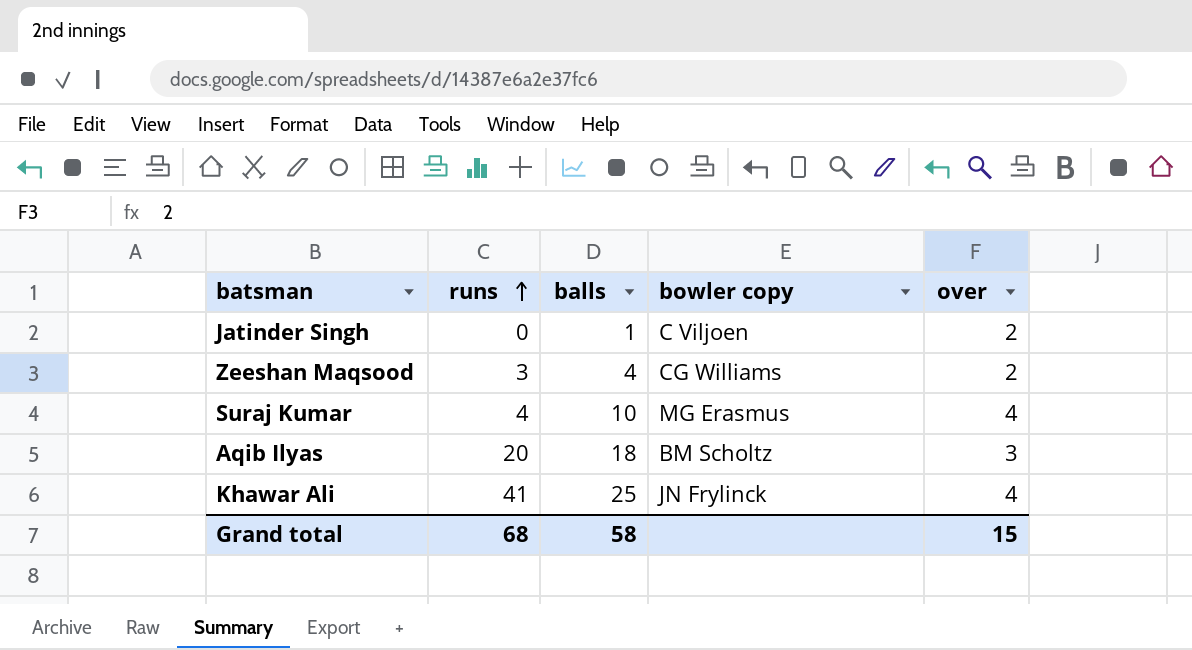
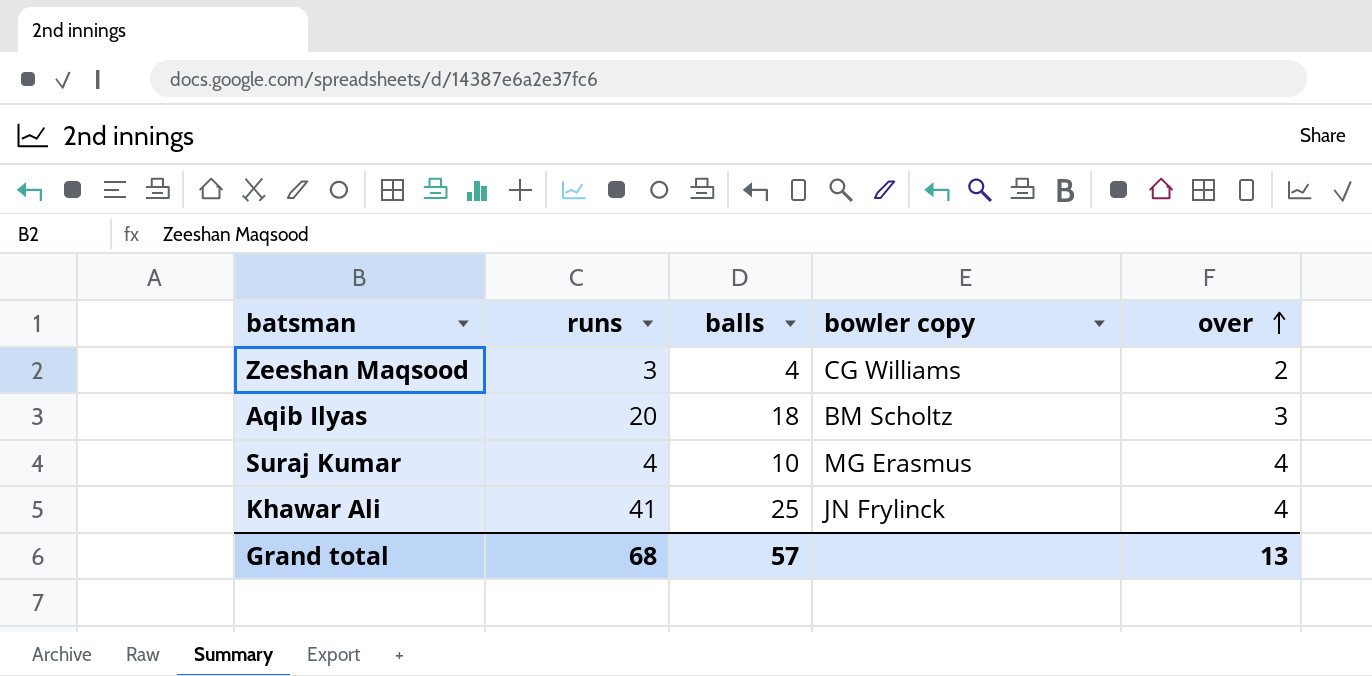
row order: runs ascending -> over ascending
row Jatinder Singh: 0 | 1 | C Viljoen | 2 -> none
Grand total | balls: 58 -> 57
Grand total | over: 15 -> 13

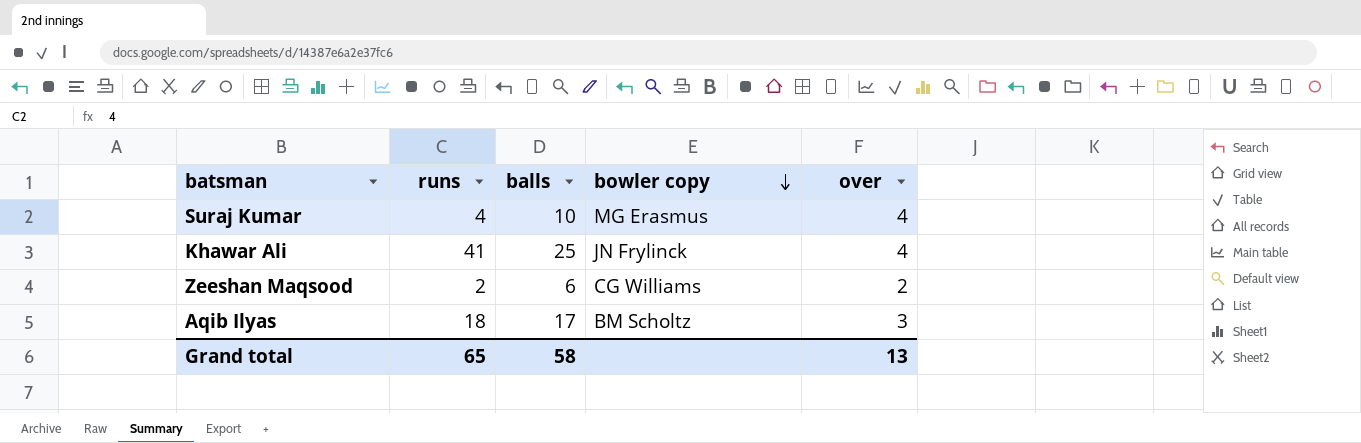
row order: over ascending -> bowler copy descending
Zeeshan Maqsood | runs: 3 -> 2
Zeeshan Maqsood | balls: 4 -> 6
Aqib Ilyas | runs: 20 -> 18
Aqib Ilyas | balls: 18 -> 17
Grand total | runs: 68 -> 65
Grand total | balls: 57 -> 58

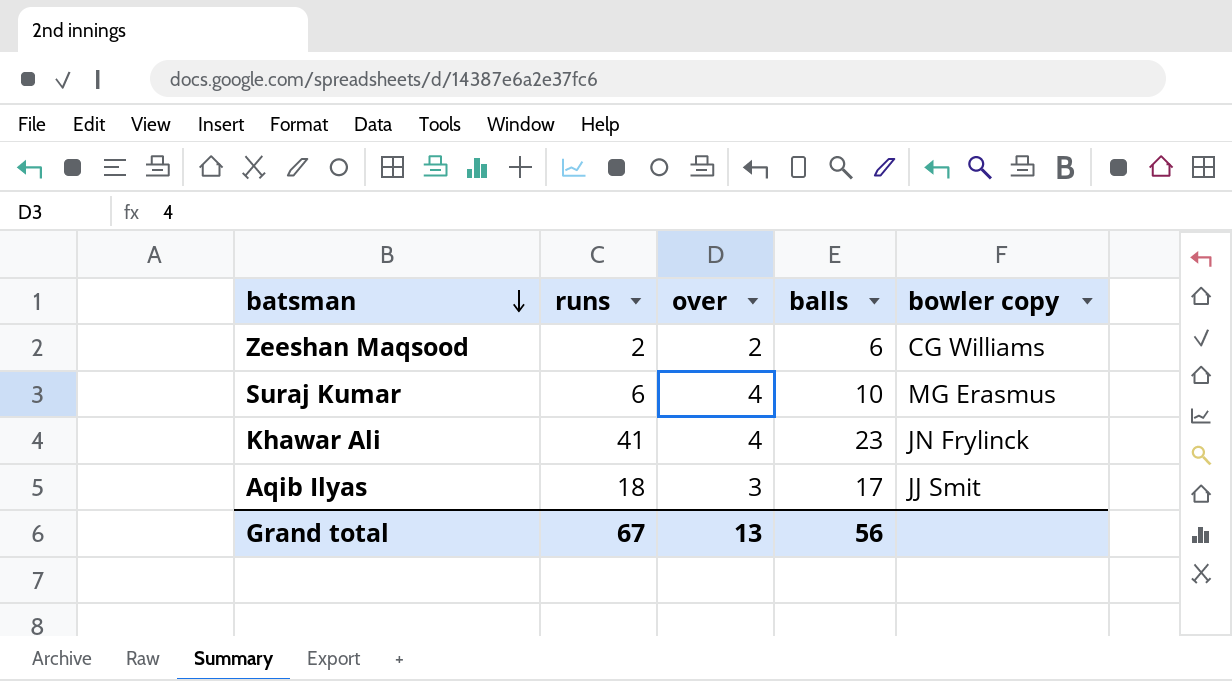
row order: bowler copy descending -> batsman descending
column over | position: 5 -> 3
Suraj Kumar | runs: 4 -> 6
Khawar Ali | balls: 25 -> 23
Aqib Ilyas | bowler copy: BM Scholtz -> JJ Smit
Grand total | runs: 65 -> 67
Grand total | balls: 58 -> 56

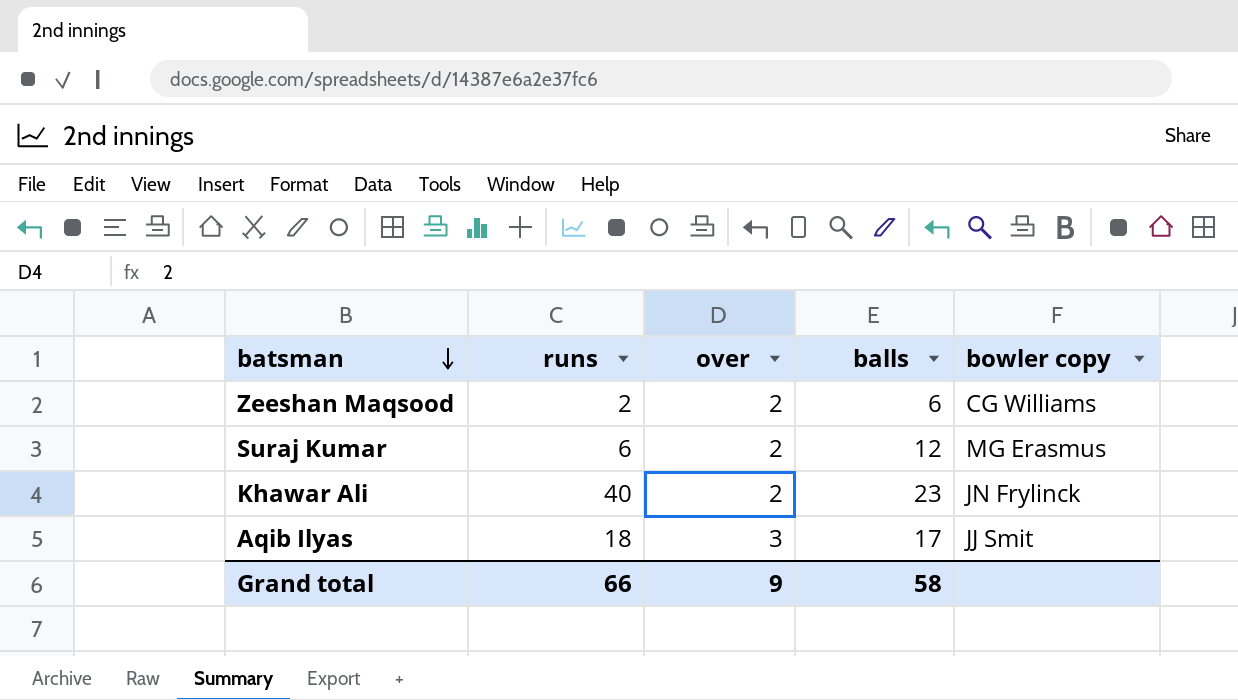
Suraj Kumar | over: 4 -> 2
Suraj Kumar | balls: 10 -> 12
Khawar Ali | runs: 41 -> 40
Khawar Ali | over: 4 -> 2
Grand total | runs: 67 -> 66
Grand total | over: 13 -> 9
Grand total | balls: 56 -> 58

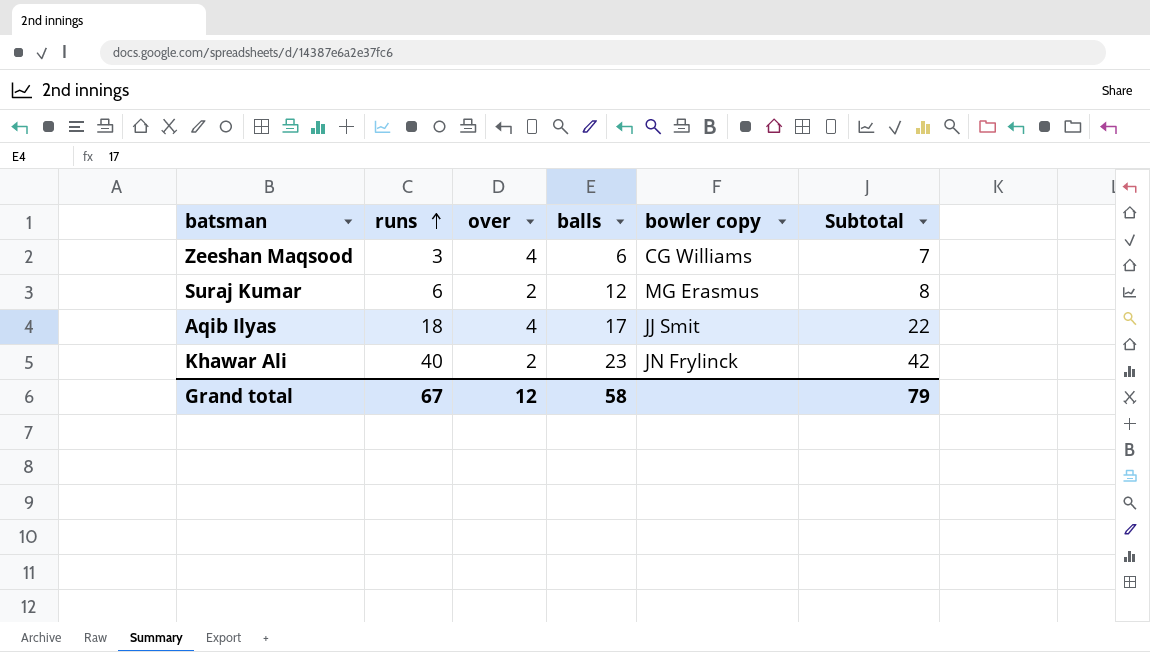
row order: batsman descending -> runs ascending
column Subtotal | formula: none -> [runs] + [over]
Zeeshan Maqsood | runs: 2 -> 3
Zeeshan Maqsood | over: 2 -> 4
Aqib Ilyas | over: 3 -> 4
Grand total | runs: 66 -> 67
Grand total | over: 9 -> 12

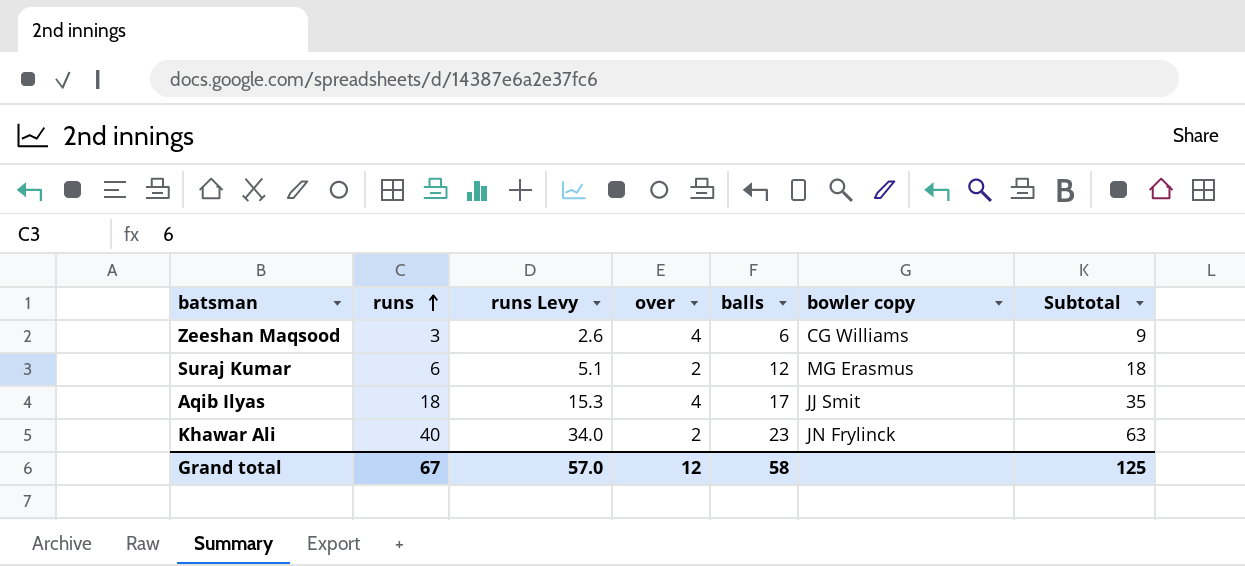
column runs Levy | formula: none -> [runs] * 0.85
column Subtotal | formula: [runs] + [over] -> [runs] + [balls]
Grand total | Subtotal: 79 -> 125

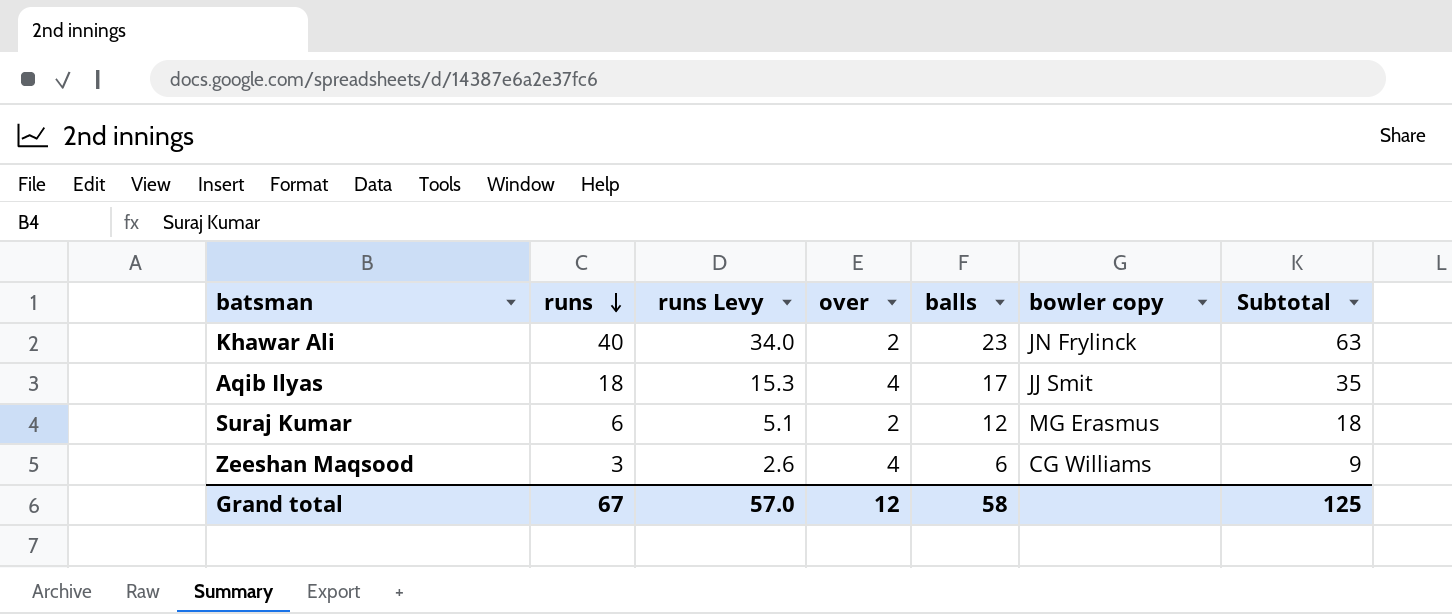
row order: runs ascending -> runs descending

